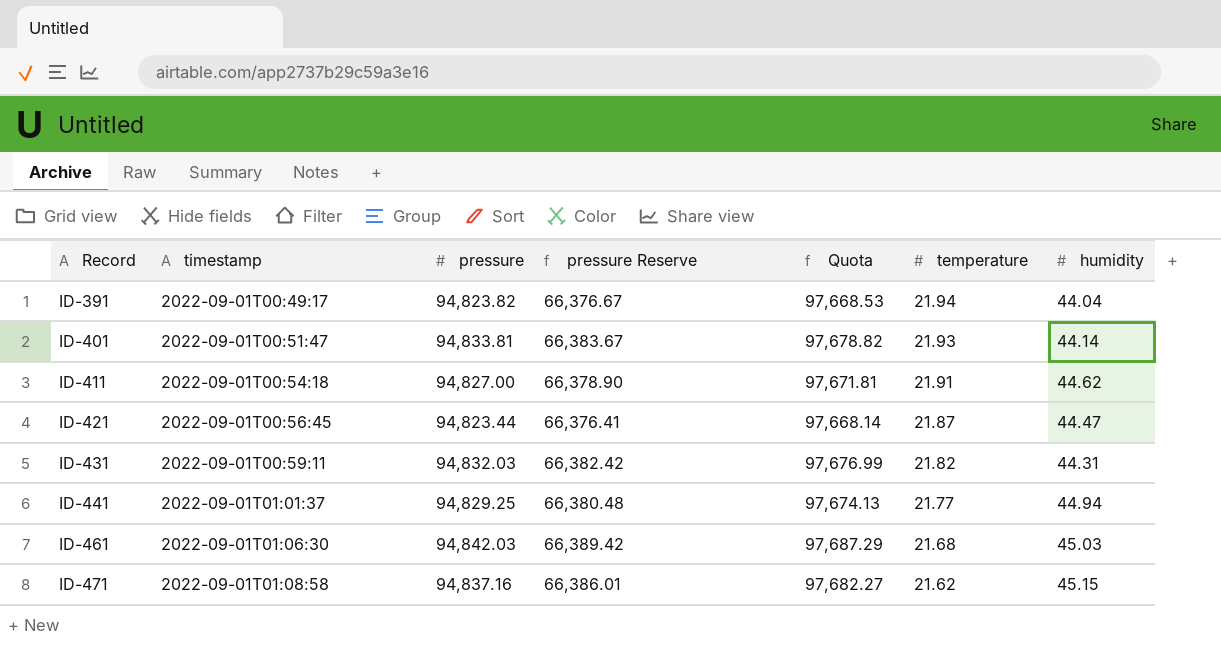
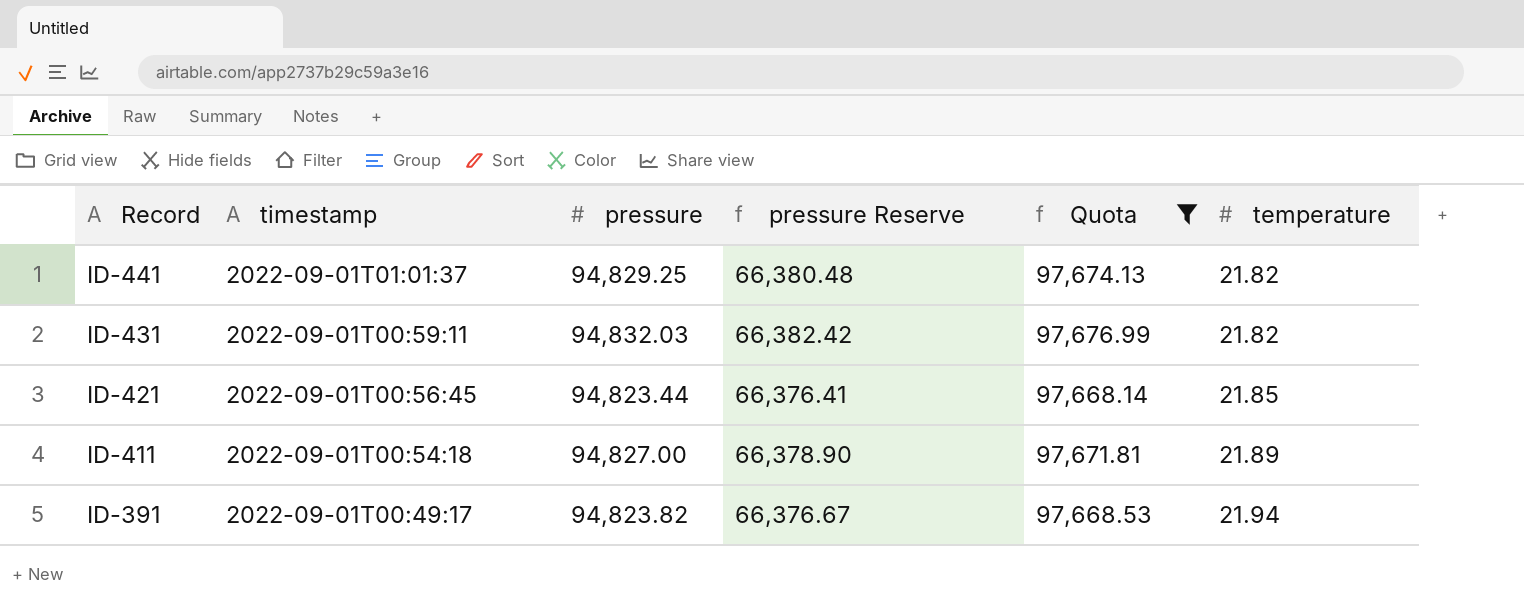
filter: none -> Quota <= 97,676.99
row order: Record ascending -> Record descending
column humidity | position: 7 -> none
ID-441 | temperature: 21.77 -> 21.82
ID-421 | temperature: 21.87 -> 21.85
ID-411 | temperature: 21.91 -> 21.89

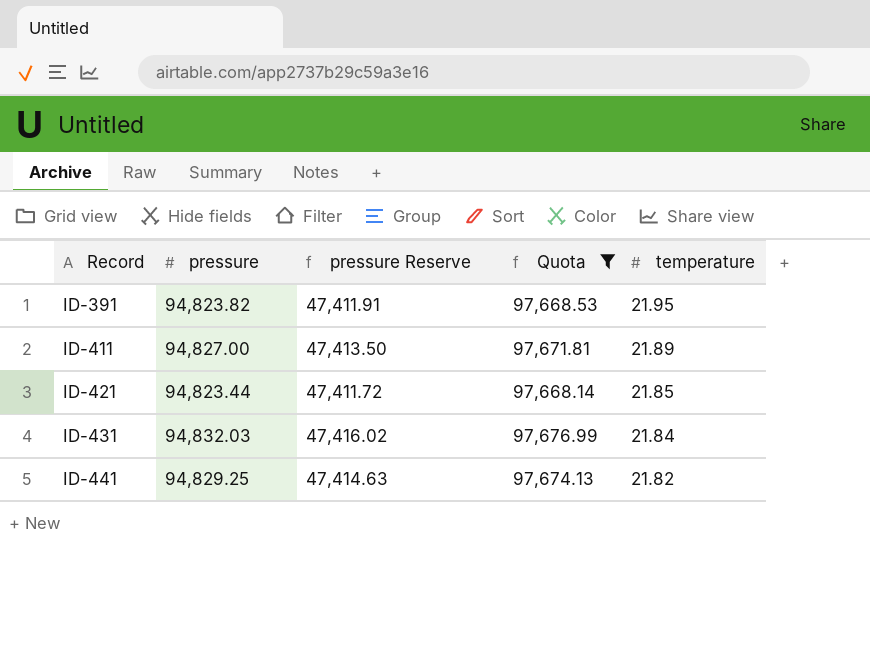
row order: Record descending -> Record ascending
column timestamp | position: 2 -> none
column pressure Reserve | formula: [pressure] * 0.7 -> [pressure] * 0.5
ID-391 | temperature: 21.94 -> 21.95
ID-431 | temperature: 21.82 -> 21.84

